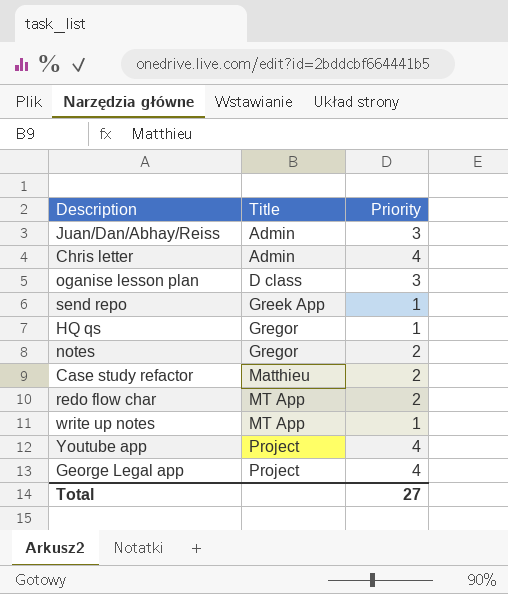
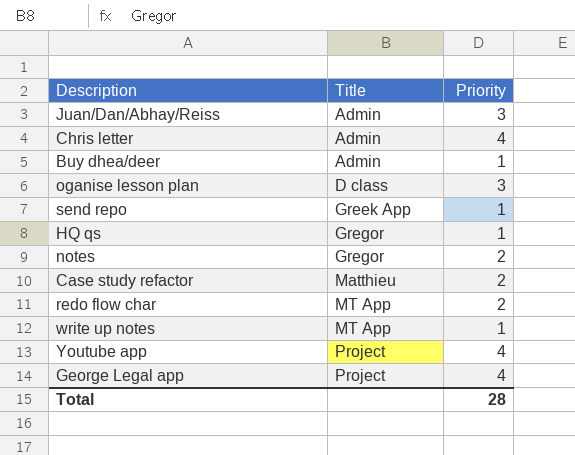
row Buy dhea/deer: none -> Admin | 1
Total | Priority: 27 -> 28

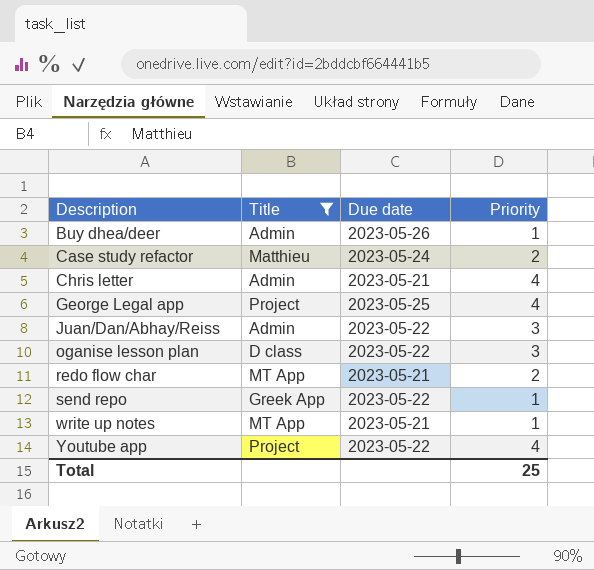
filter: none -> Title != Gregor
row order: Title ascending -> Description ascending
column Due date | position: none -> 3
Total | Priority: 28 -> 25

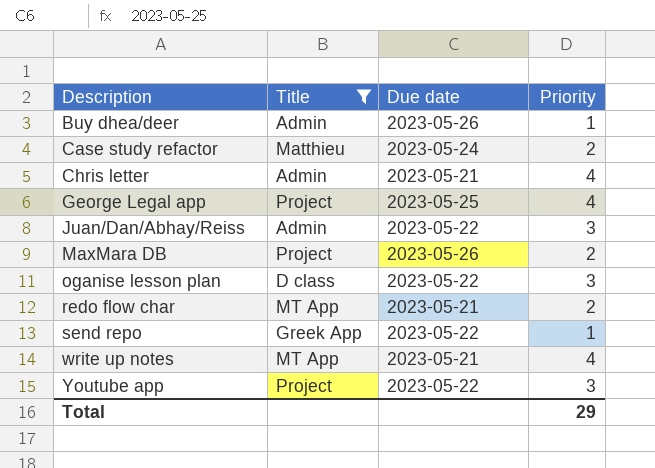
row MaxMara DB: none -> Project | 2023-05-26 | 2
write up notes | Priority: 1 -> 4
Youtube app | Priority: 4 -> 3
Total | Priority: 25 -> 29

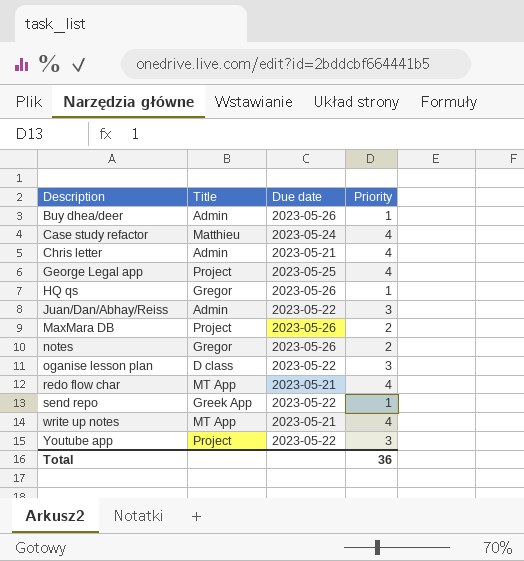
filter: Title != Gregor -> none
Case study refactor | Priority: 2 -> 4
redo flow char | Priority: 2 -> 4
Total | Priority: 29 -> 36

